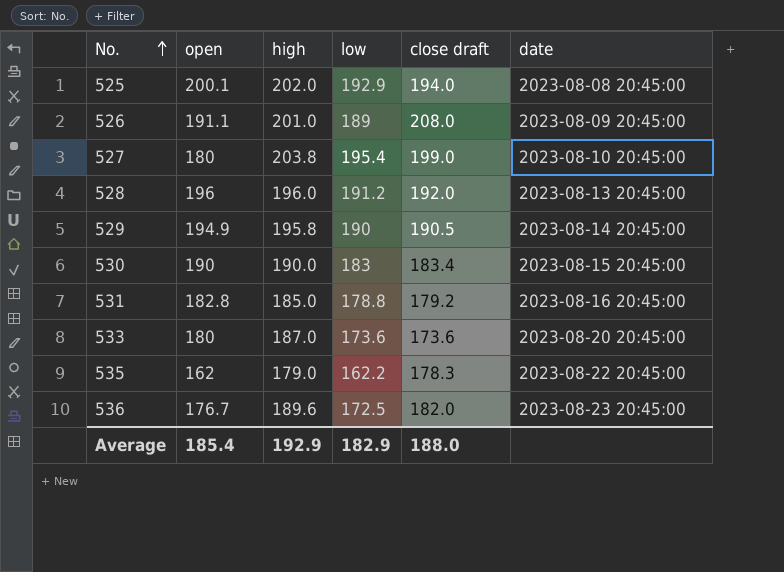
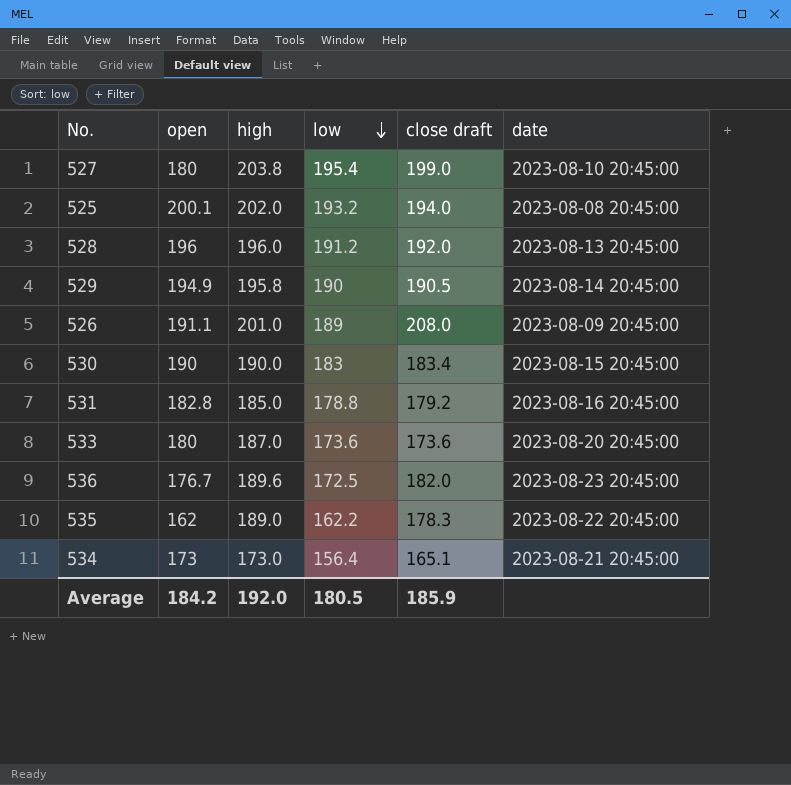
row order: No. ascending -> low descending
525 | low: 192.9 -> 193.2
535 | high: 179.0 -> 189.0
row 534: none -> 173 | 173.0 | 156.4 | 165.1 | 2023-08-21 20:45:00
Average | open: 185.4 -> 184.2
Average | high: 192.9 -> 192.0
Average | low: 182.9 -> 180.5
Average | close draft: 188.0 -> 185.9

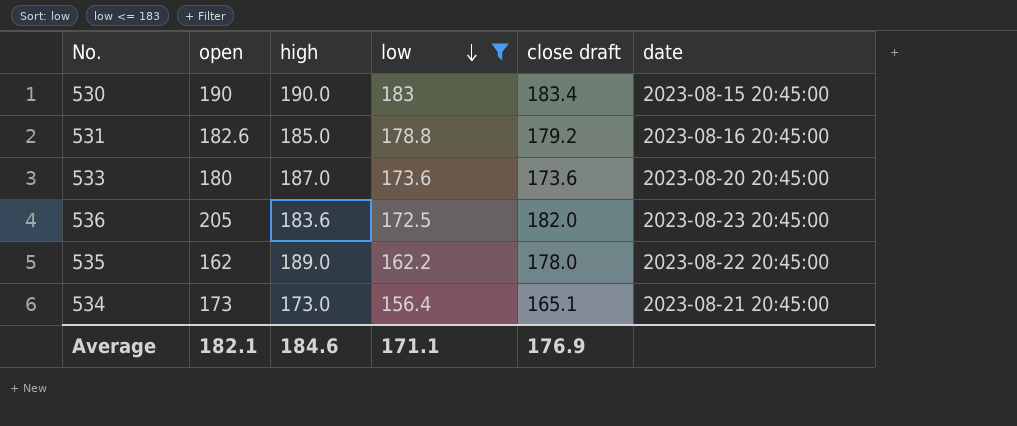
filter: none -> low <= 183
531 | open: 182.8 -> 182.6
536 | open: 176.7 -> 205
536 | high: 189.6 -> 183.6
535 | close draft: 178.3 -> 178.0
Average | open: 184.2 -> 182.1
Average | high: 192.0 -> 184.6
Average | low: 180.5 -> 171.1
Average | close draft: 185.9 -> 176.9

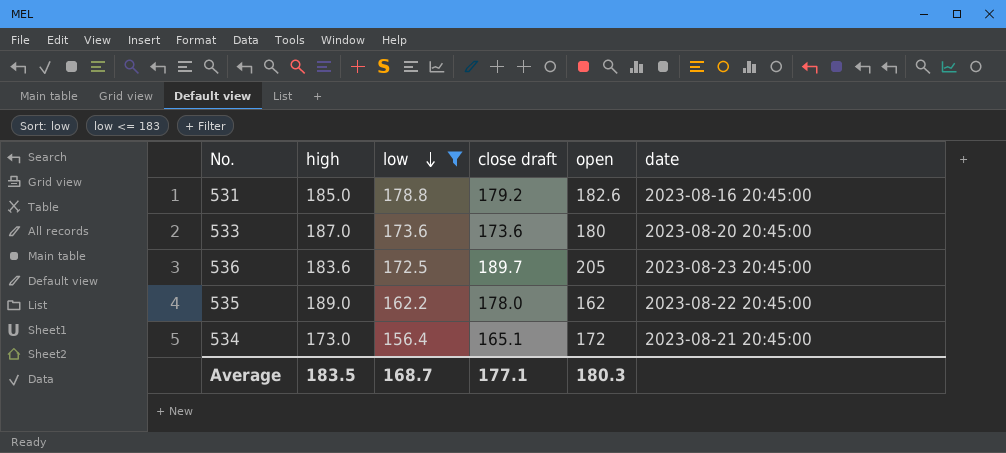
column open | position: 2 -> 5
row 530: 190 | 190.0 | 183 | 183.4 | 2023-08-15 20:45:00 -> none
536 | close draft: 182.0 -> 189.7
534 | open: 173 -> 172
Average | high: 184.6 -> 183.5
Average | low: 171.1 -> 168.7
Average | close draft: 176.9 -> 177.1
Average | open: 182.1 -> 180.3

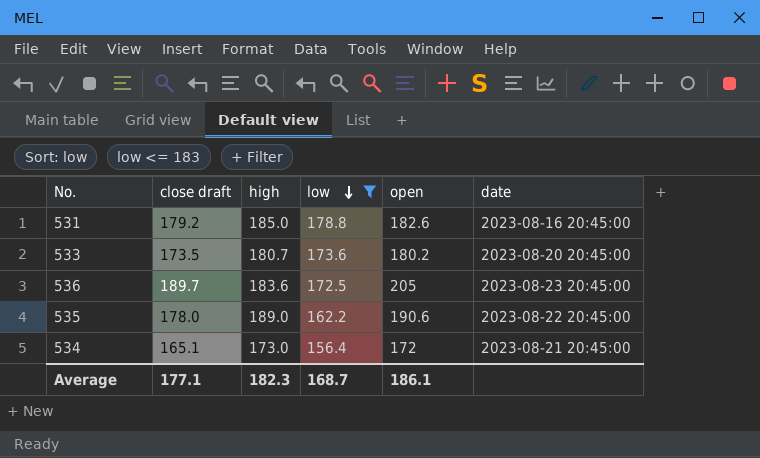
column close draft | position: 4 -> 2
533 | close draft: 173.6 -> 173.5
533 | high: 187.0 -> 180.7
533 | open: 180 -> 180.2
535 | open: 162 -> 190.6
Average | high: 183.5 -> 182.3
Average | open: 180.3 -> 186.1

